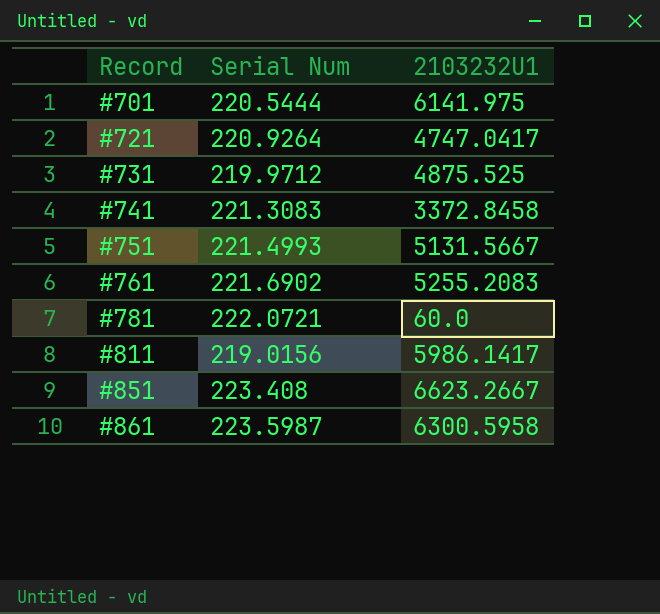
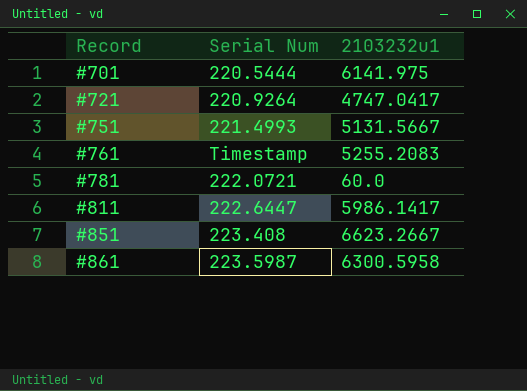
column name: 2103232U1 -> 2103232u1
row #731: 219.9712 | 4875.525 -> none
row #741: 221.3083 | 3372.8458 -> none
#761 | Serial Num: 221.6902 -> Timestamp
#811 | Serial Num: 219.0156 -> 222.6447

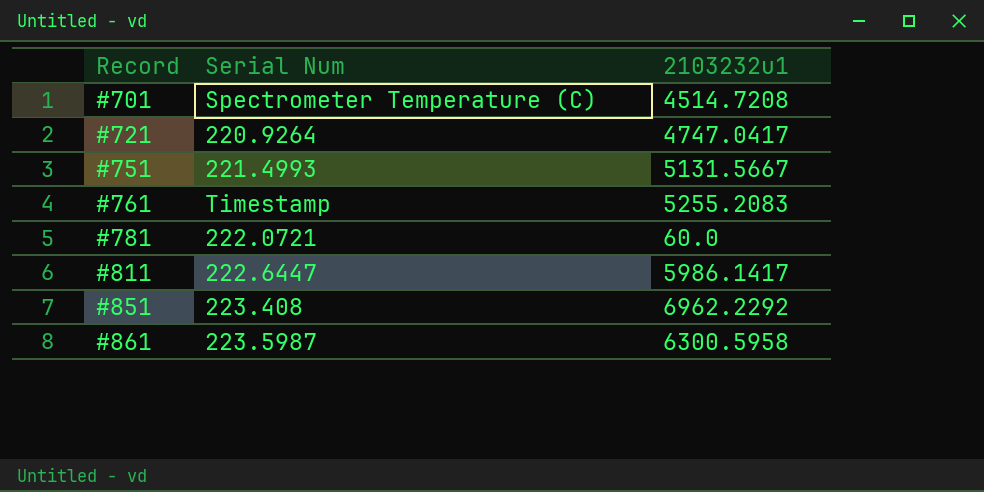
#701 | Serial Num: 220.5444 -> Spectrometer Temperature (C)
#701 | 2103232u1: 6141.975 -> 4514.7208
#851 | 2103232u1: 6623.2667 -> 6962.2292

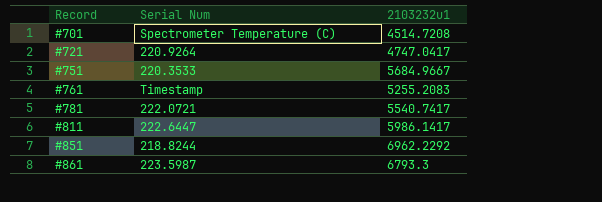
#751 | Serial Num: 221.4993 -> 220.3533
#751 | 2103232u1: 5131.5667 -> 5684.9667
#781 | 2103232u1: 60.0 -> 5540.7417
#851 | Serial Num: 223.408 -> 218.8244
#861 | 2103232u1: 6300.5958 -> 6793.3

